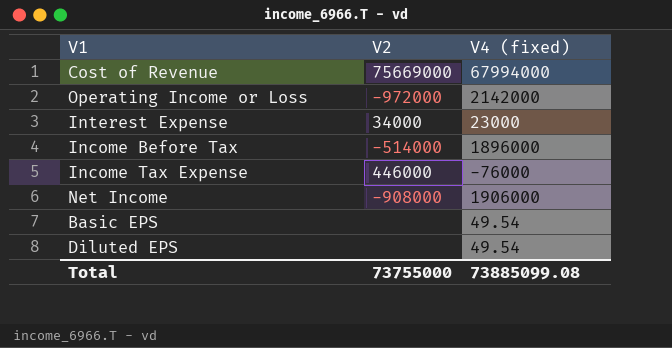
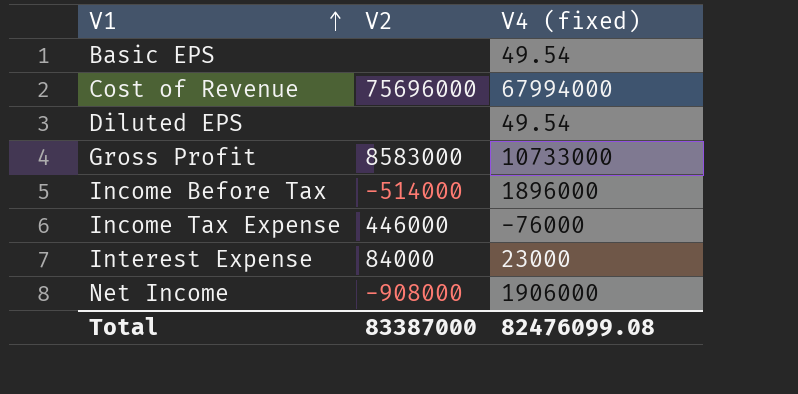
row order: none -> V1 ascending
row Operating Income or Loss: -972000 | 2142000 -> none
Cost of Revenue | V2: 75669000 -> 75696000
row Gross Profit: none -> 8583000 | 10733000
Interest Expense | V2: 34000 -> 84000
Total | V2: 73755000 -> 83387000
Total | V4 (fixed): 73885099.08 -> 82476099.08

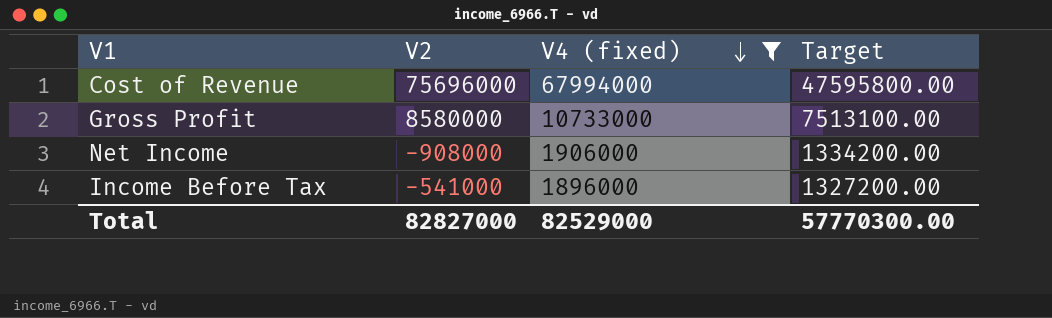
filter: none -> V4 (fixed) >= 1896000
row order: V1 ascending -> V4 (fixed) descending
column Target | formula: none -> [V4 (fixed)] * 0.7
Gross Profit | V2: 8583000 -> 8580000
Income Before Tax | V2: -514000 -> -541000
Total | V2: 83387000 -> 82827000
Total | V4 (fixed): 82476099.08 -> 82529000

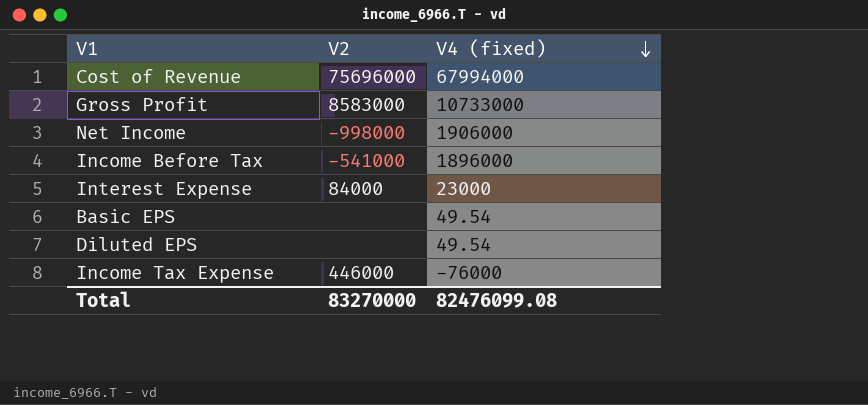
filter: V4 (fixed) >= 1896000 -> none
column Target | formula: [V4 (fixed)] * 0.7 -> none
Gross Profit | V2: 8580000 -> 8583000
Net Income | V2: -908000 -> -998000
Total | V2: 82827000 -> 83270000
Total | V4 (fixed): 82529000 -> 82476099.08

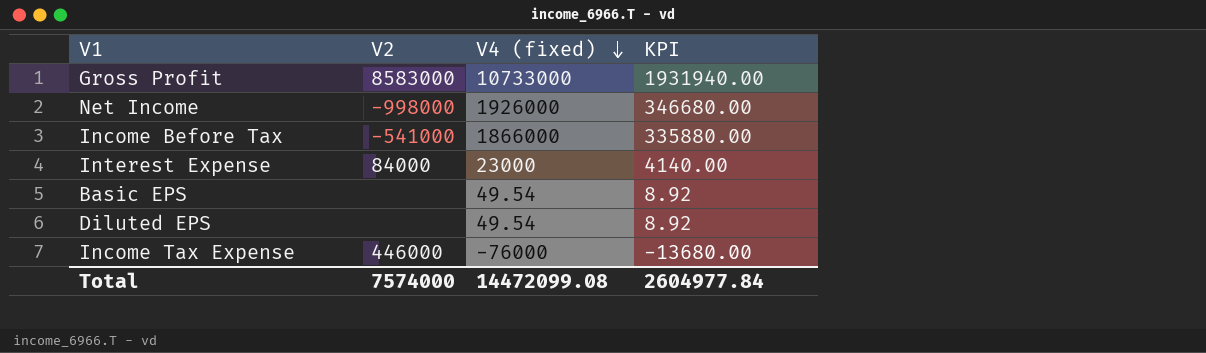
column KPI | formula: none -> [V4 (fixed)] * 0.18
row Cost of Revenue: 75696000 | 67994000 -> none
Net Income | V4 (fixed): 1906000 -> 1926000
Income Before Tax | V4 (fixed): 1896000 -> 1866000
Total | V2: 83270000 -> 7574000
Total | V4 (fixed): 82476099.08 -> 14472099.08

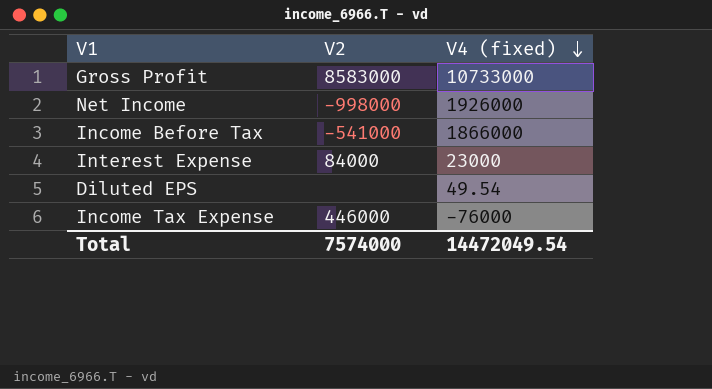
column KPI | formula: [V4 (fixed)] * 0.18 -> none
row Basic EPS: none | 49.54 | 8.92 -> none
Total | V4 (fixed): 14472099.08 -> 14472049.54

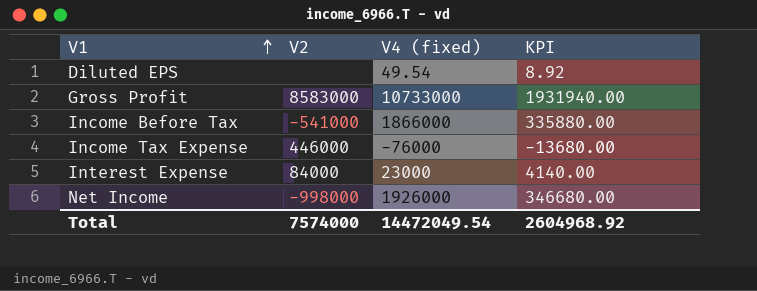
row order: V4 (fixed) descending -> V1 ascending
column KPI | formula: none -> [V4 (fixed)] * 0.18

